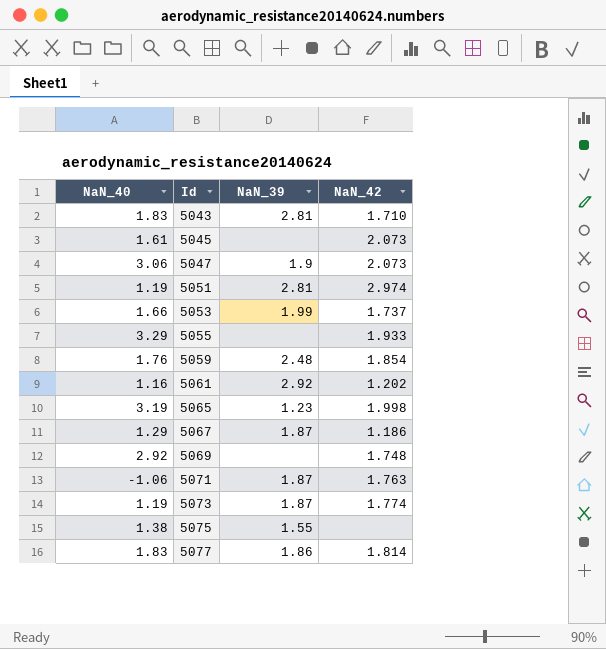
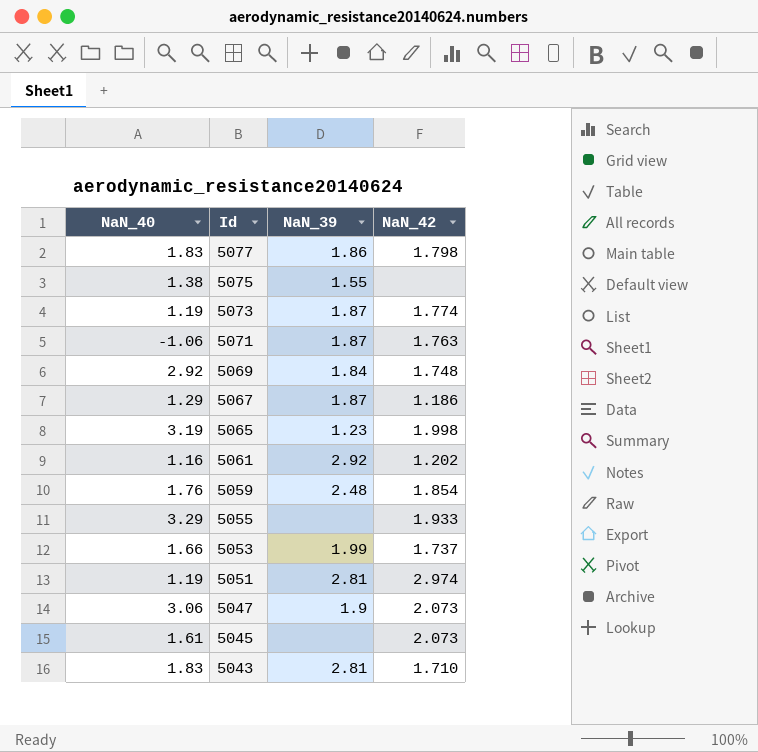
row order: Id ascending -> Id descending
5077 | NaN_42: 1.814 -> 1.798
5069 | NaN_39: none -> 1.84

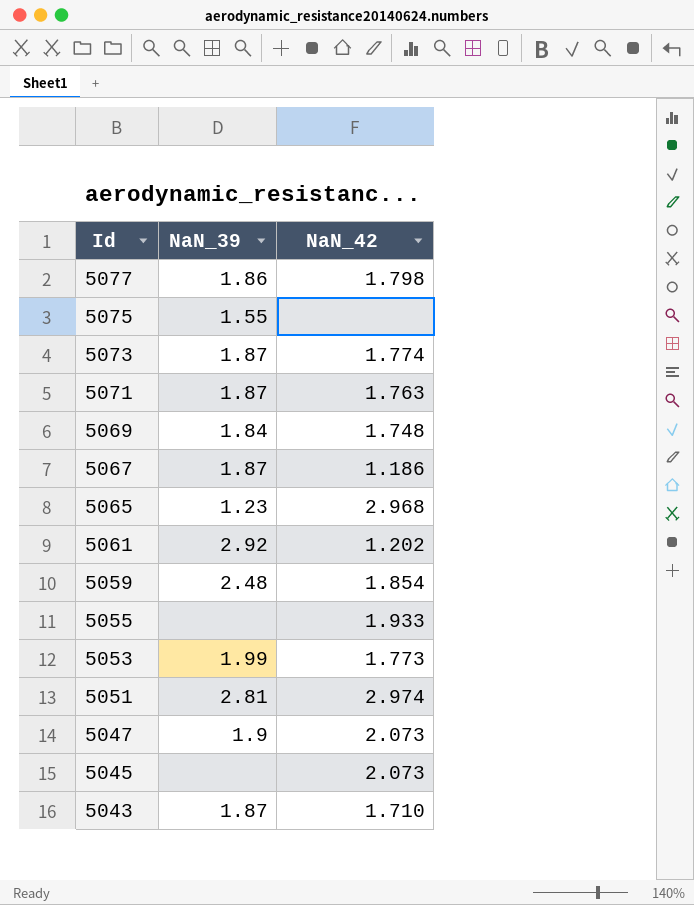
column NaN_40 | position: 1 -> none
5065 | NaN_42: 1.998 -> 2.968
5053 | NaN_42: 1.737 -> 1.773
5043 | NaN_39: 2.81 -> 1.87

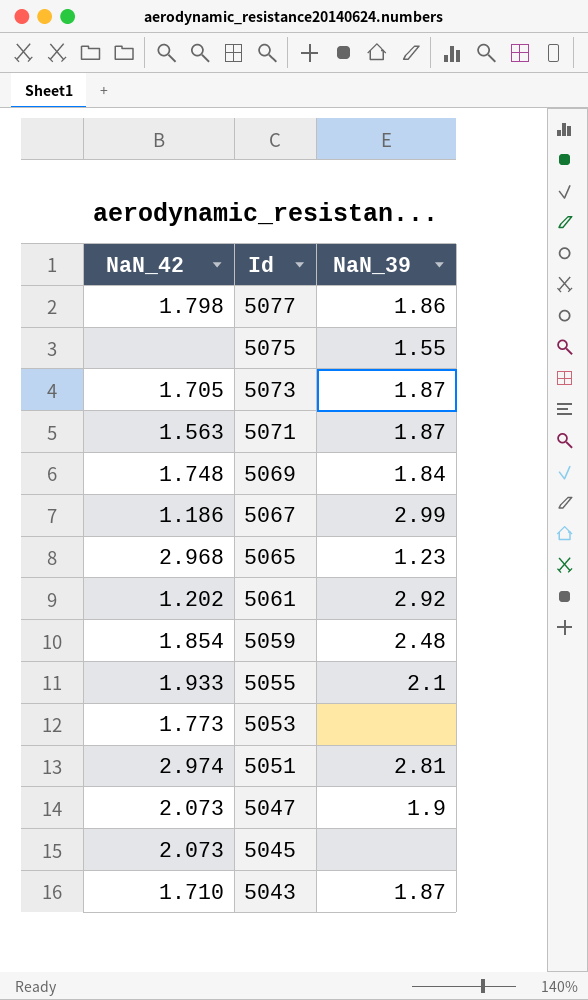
column NaN_42 | position: 3 -> 1
5073 | NaN_42: 1.774 -> 1.705
5071 | NaN_42: 1.763 -> 1.563
5067 | NaN_39: 1.87 -> 2.99
5055 | NaN_39: none -> 2.1
5053 | NaN_39: 1.99 -> none

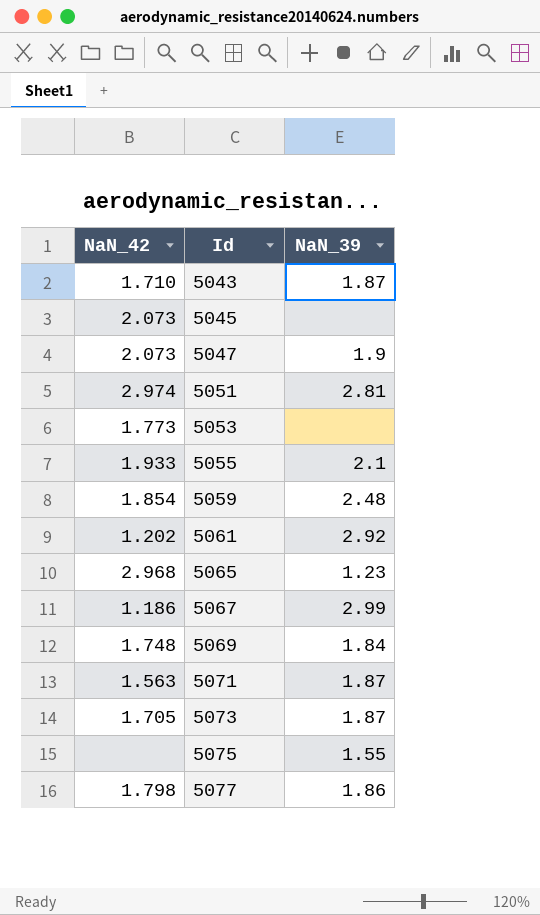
row order: Id descending -> Id ascending

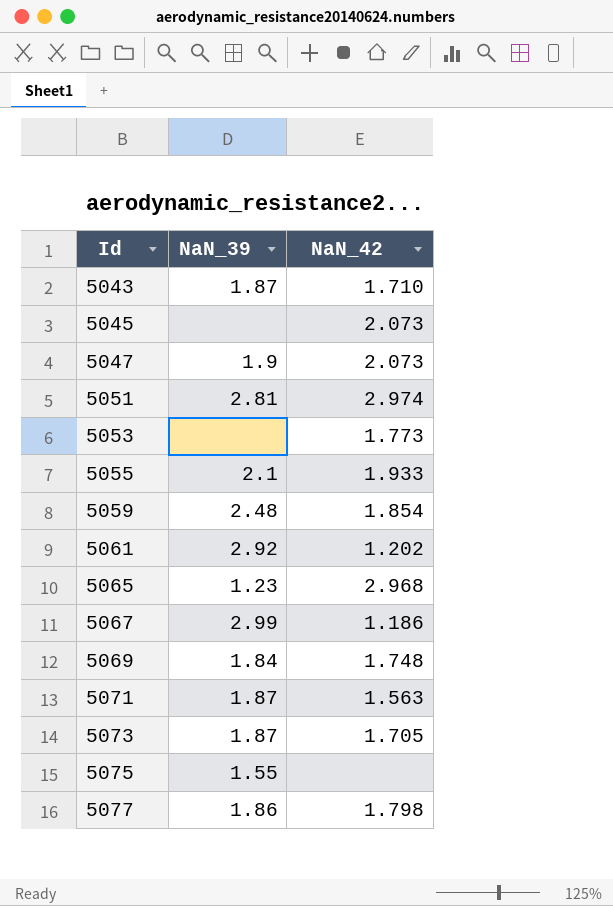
column NaN_42 | position: 1 -> 3

